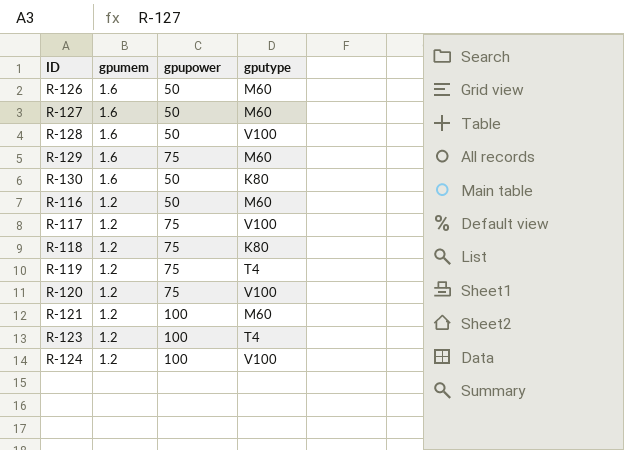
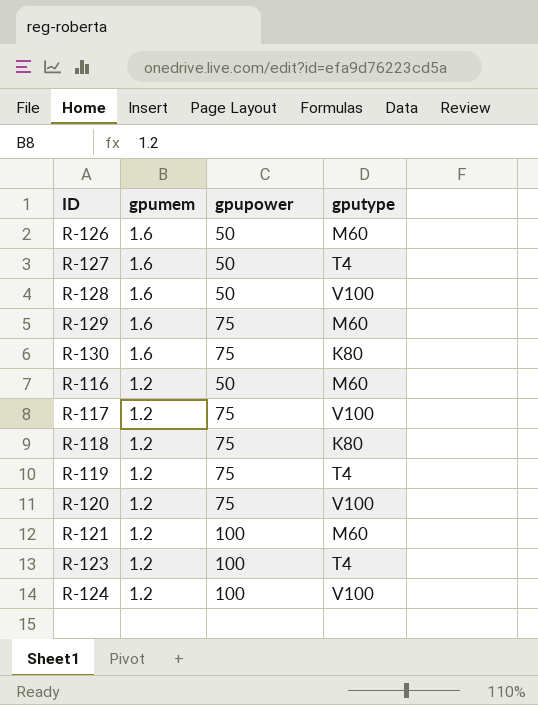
R-127 | gputype: M60 -> T4
R-130 | gpupower: 50 -> 75

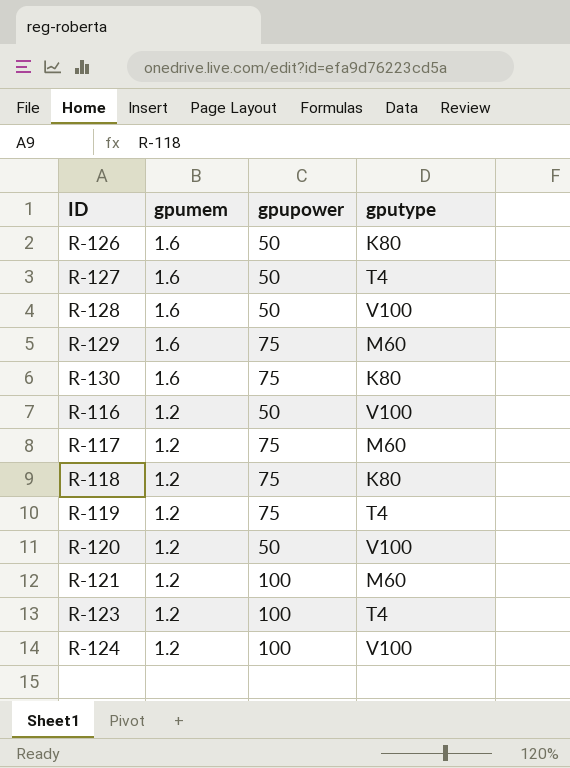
R-126 | gputype: M60 -> K80
R-116 | gputype: M60 -> V100
R-117 | gputype: V100 -> M60
R-120 | gpupower: 75 -> 50

